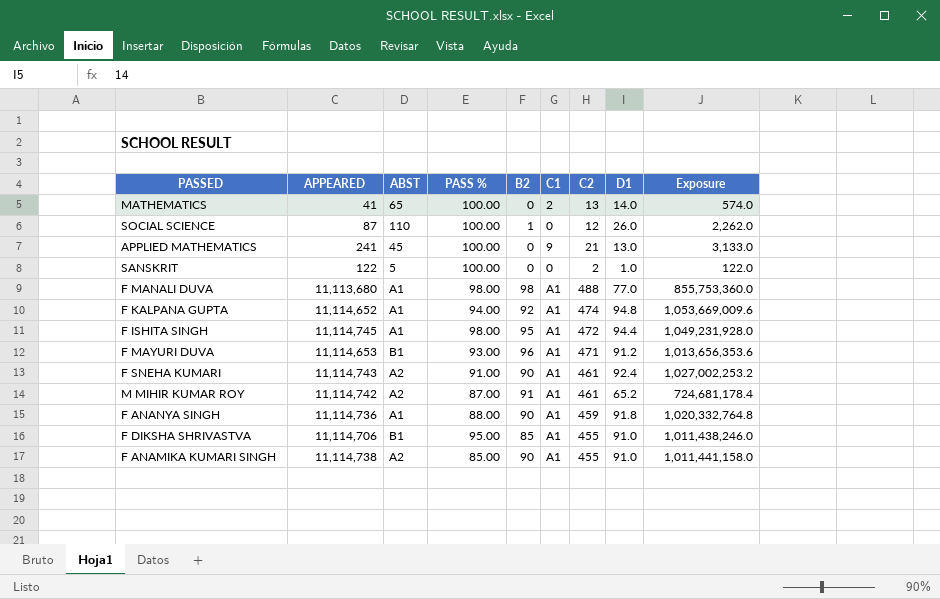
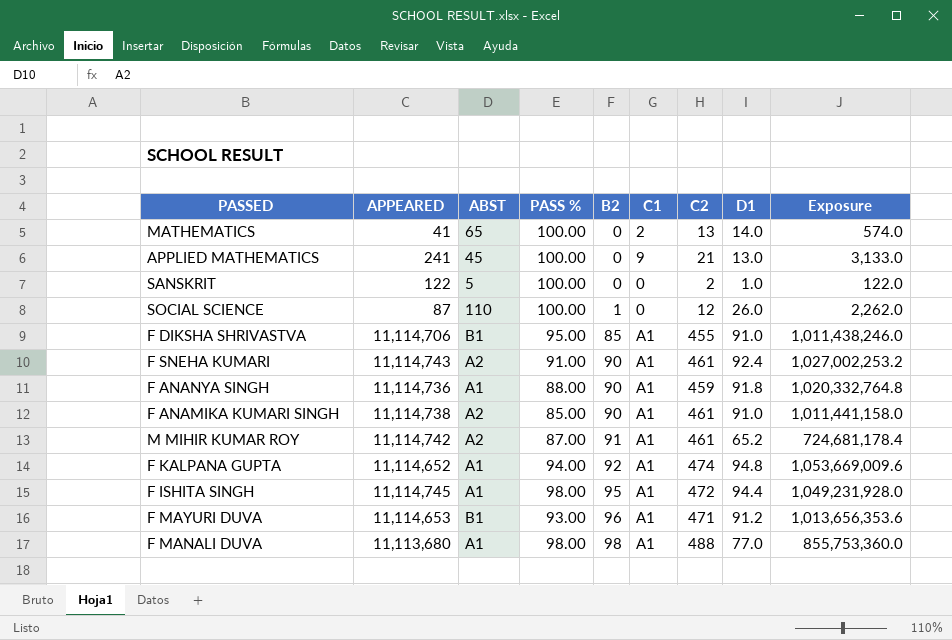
row order: none -> B2 ascending
F ANAMIKA KUMARI SINGH | C2: 455 -> 461

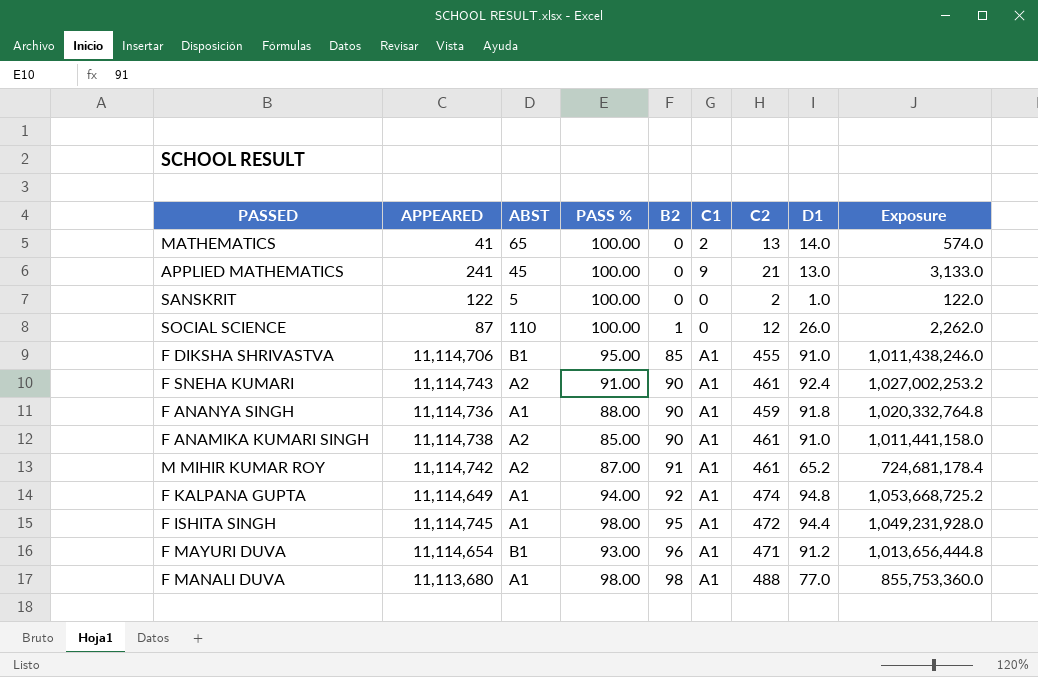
F KALPANA GUPTA | APPEARED: 11,114,652 -> 11,114,649
F KALPANA GUPTA | Exposure: 1,053,669,009.6 -> 1,053,668,725.2
F MAYURI DUVA | APPEARED: 11,114,653 -> 11,114,654
F MAYURI DUVA | Exposure: 1,013,656,353.6 -> 1,013,656,444.8

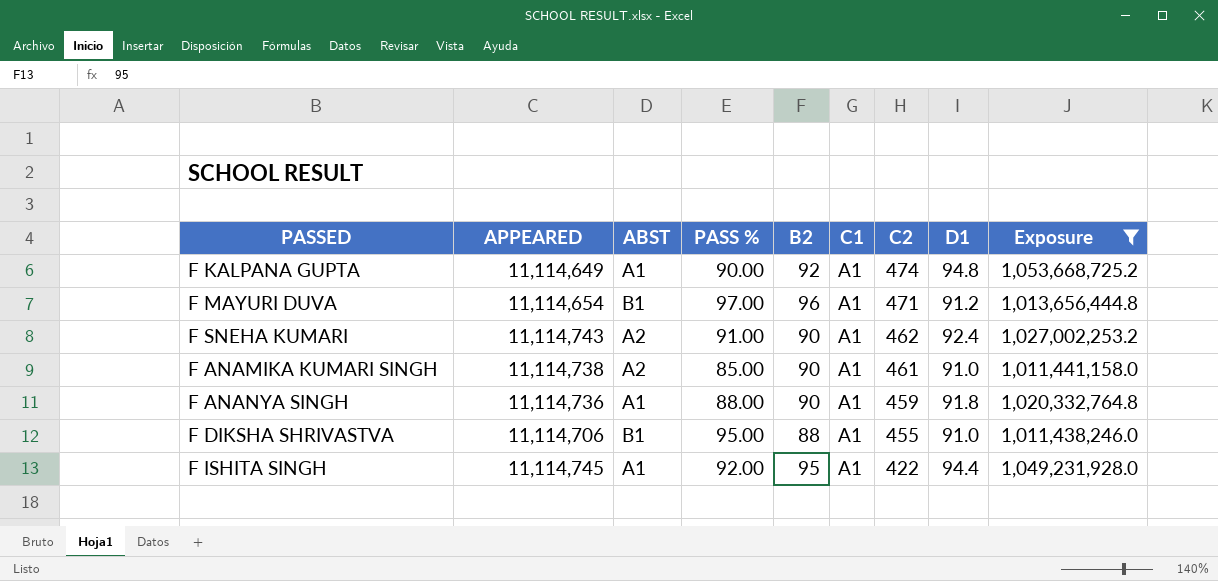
filter: none -> Exposure >= 1,011,438,246.0
row order: B2 ascending -> C2 descending
F KALPANA GUPTA | PASS %: 94.00 -> 90.00
F MAYURI DUVA | PASS %: 93.00 -> 97.00
F SNEHA KUMARI | C2: 461 -> 462
F DIKSHA SHRIVASTVA | B2: 85 -> 88
F ISHITA SINGH | PASS %: 98.00 -> 92.00
F ISHITA SINGH | C2: 472 -> 422

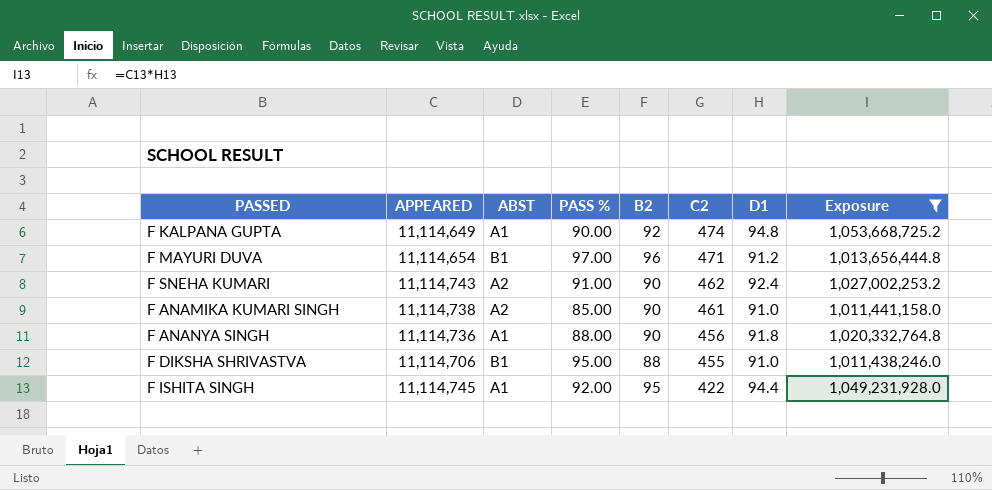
column C1 | position: 6 -> none
F ANANYA SINGH | C2: 459 -> 456

